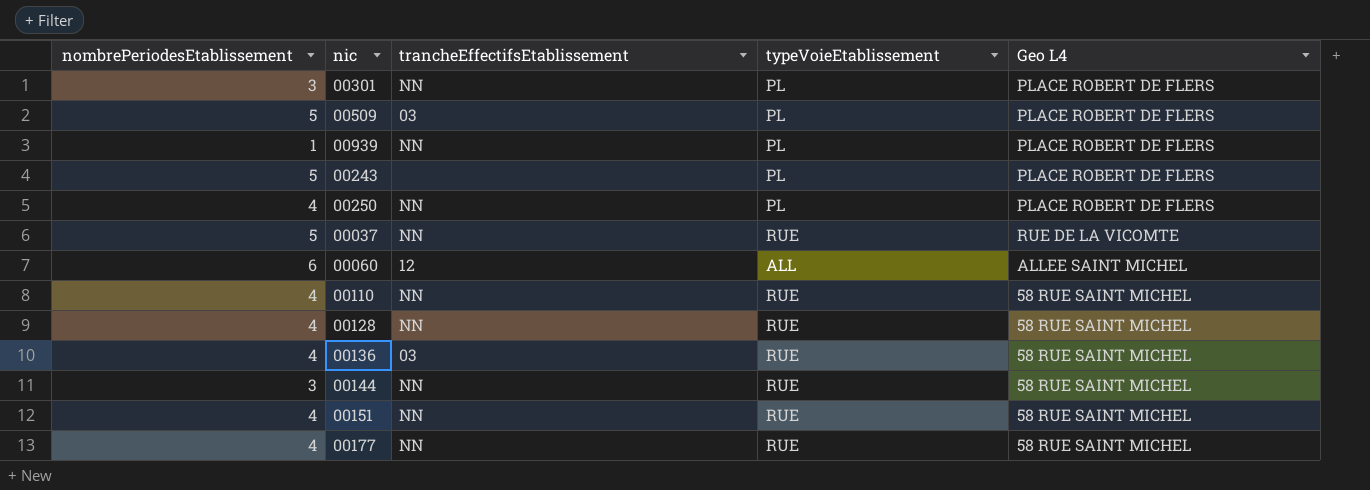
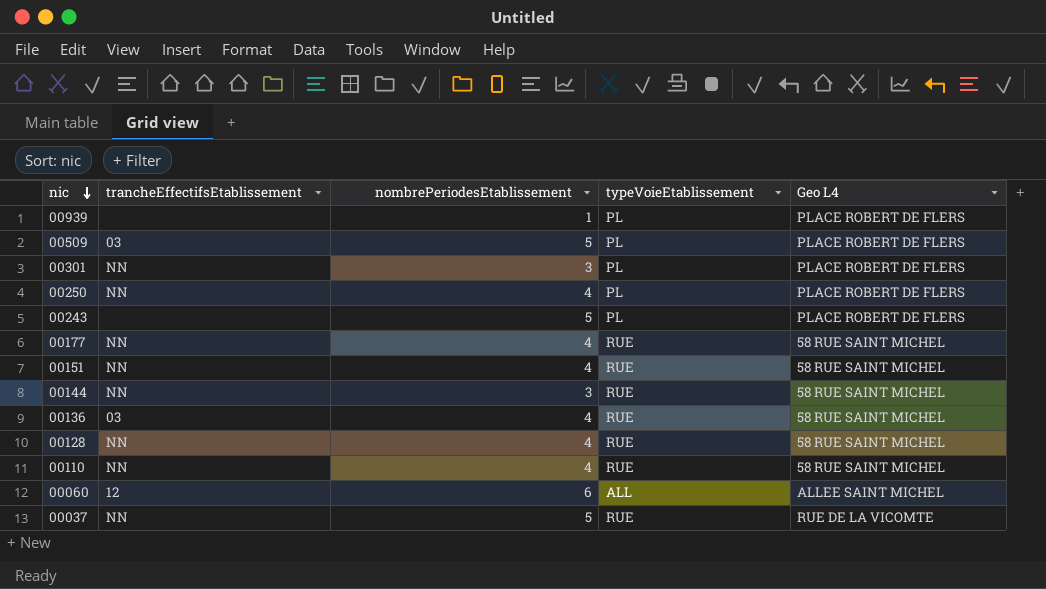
row order: none -> nic descending
column nombrePeriodesEtablissement | position: 1 -> 3
00939 | trancheEffectifsEtablissement: NN -> none

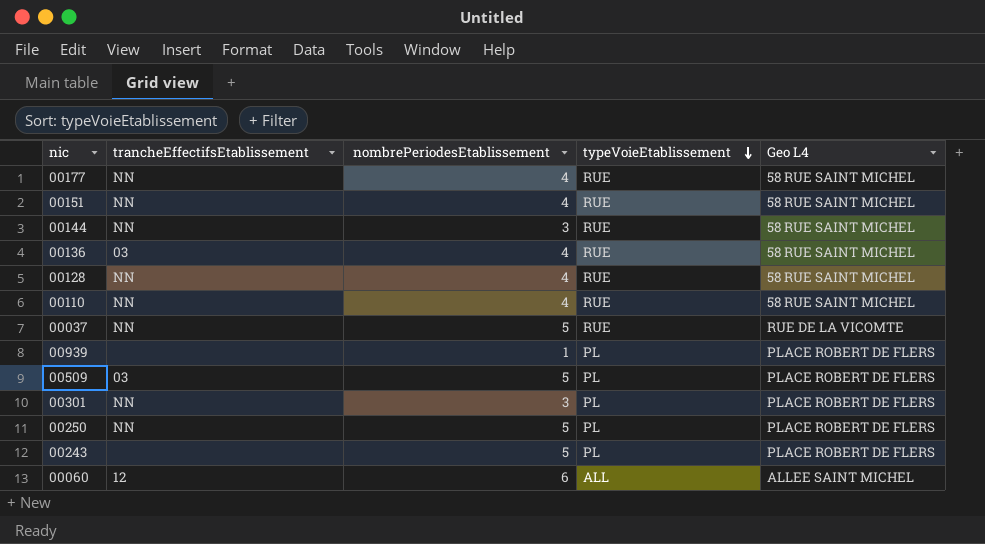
row order: nic descending -> typeVoieEtablissement descending
00250 | nombrePeriodesEtablissement: 4 -> 5

